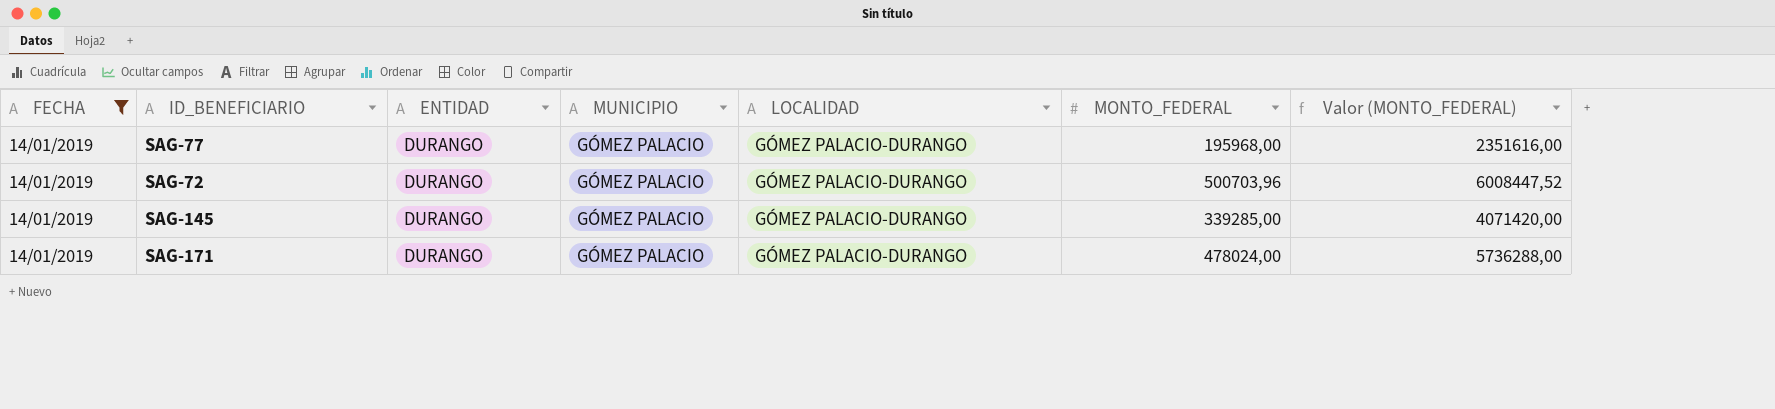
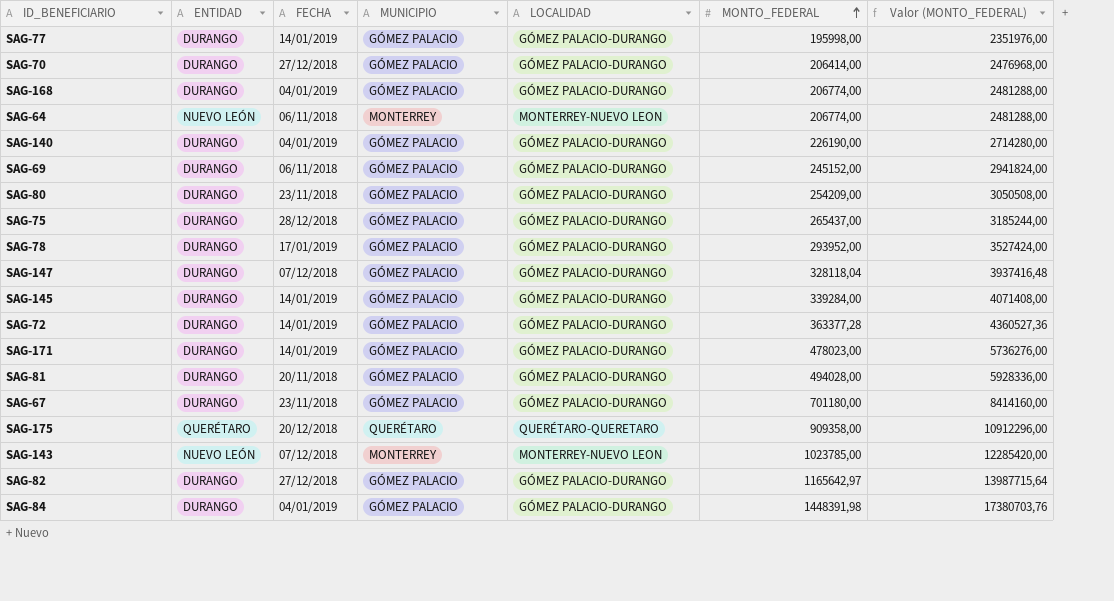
filter: FECHA = 14/01/2019 -> none
row order: none -> MONTO_FEDERAL ascending
column FECHA | position: 1 -> 3
SAG-77 | MONTO_FEDERAL: 195968,00 -> 195998,00
SAG-77 | Valor (MONTO_FEDERAL): 2351616,00 -> 2351976,00
SAG-145 | MONTO_FEDERAL: 339285,00 -> 339284,00
SAG-145 | Valor (MONTO_FEDERAL): 4071420,00 -> 4071408,00
SAG-72 | MONTO_FEDERAL: 500703,96 -> 363377,28
SAG-72 | Valor (MONTO_FEDERAL): 6008447,52 -> 4360527,36
SAG-171 | MONTO_FEDERAL: 478024,00 -> 478023,00
SAG-171 | Valor (MONTO_FEDERAL): 5736288,00 -> 5736276,00

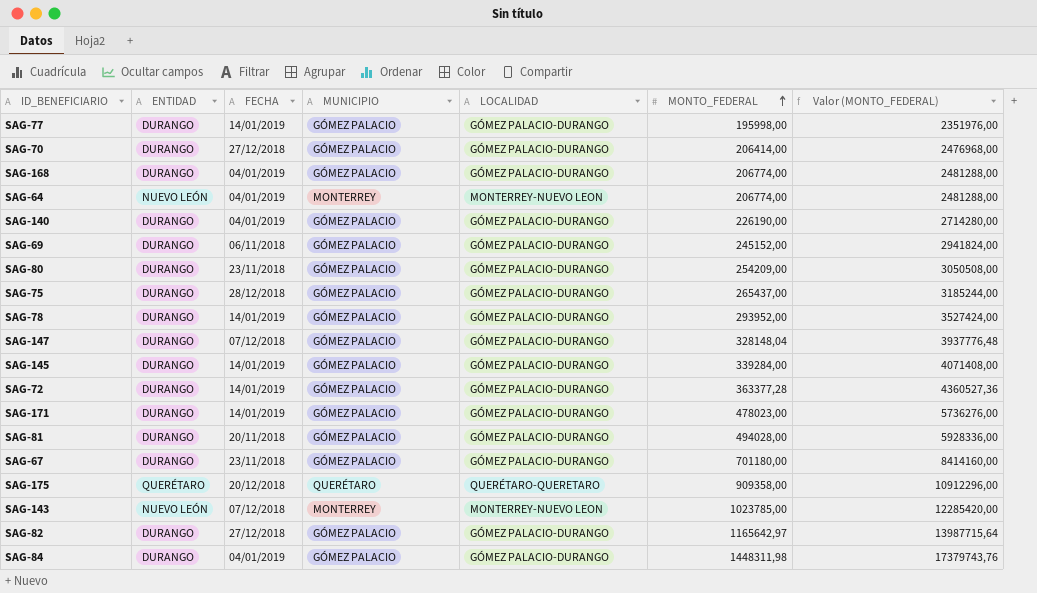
SAG-64 | FECHA: 06/11/2018 -> 04/01/2019
SAG-78 | FECHA: 17/01/2019 -> 14/01/2019
SAG-147 | MONTO_FEDERAL: 328118,04 -> 328148,04
SAG-147 | Valor (MONTO_FEDERAL): 3937416,48 -> 3937776,48
SAG-84 | MONTO_FEDERAL: 1448391,98 -> 1448311,98
SAG-84 | Valor (MONTO_FEDERAL): 17380703,76 -> 17379743,76

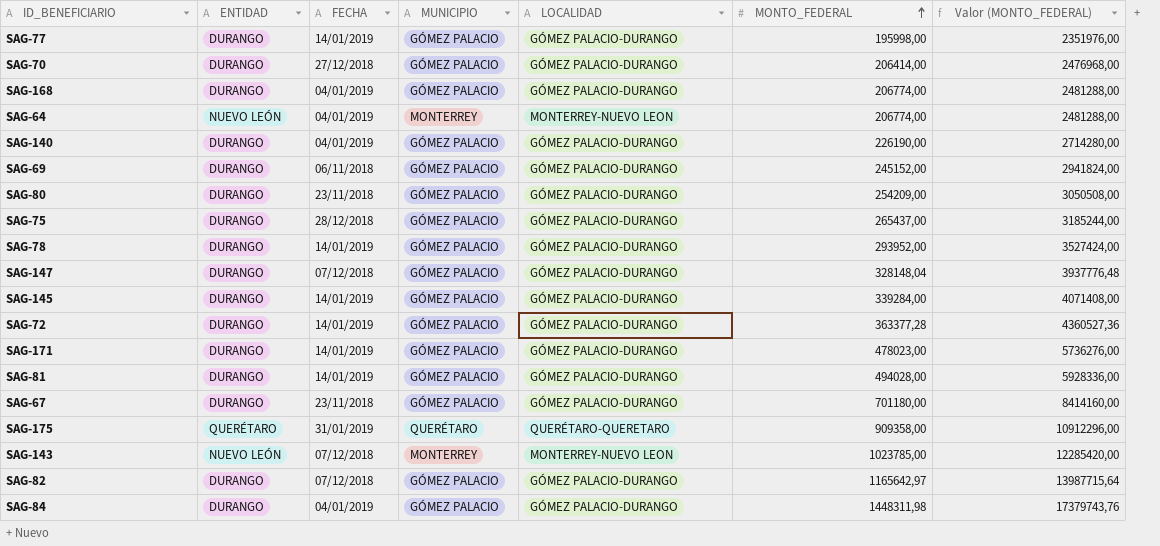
SAG-81 | FECHA: 20/11/2018 -> 14/01/2019
SAG-175 | FECHA: 20/12/2018 -> 31/01/2019
SAG-82 | FECHA: 27/12/2018 -> 07/12/2018

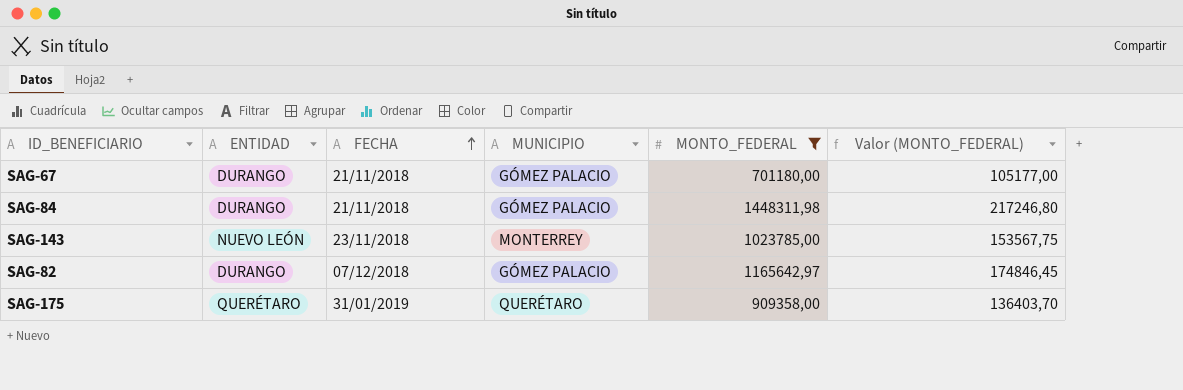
filter: none -> MONTO_FEDERAL >= 701180,00
row order: MONTO_FEDERAL ascending -> FECHA ascending
column LOCALIDAD | position: 5 -> none
column Valor (MONTO_FEDERAL) | formula: [MONTO_FEDERAL] * 12 -> [MONTO_FEDERAL] * 0,15
SAG-67 | FECHA: 23/11/2018 -> 21/11/2018
SAG-84 | FECHA: 04/01/2019 -> 21/11/2018
SAG-143 | FECHA: 07/12/2018 -> 23/11/2018

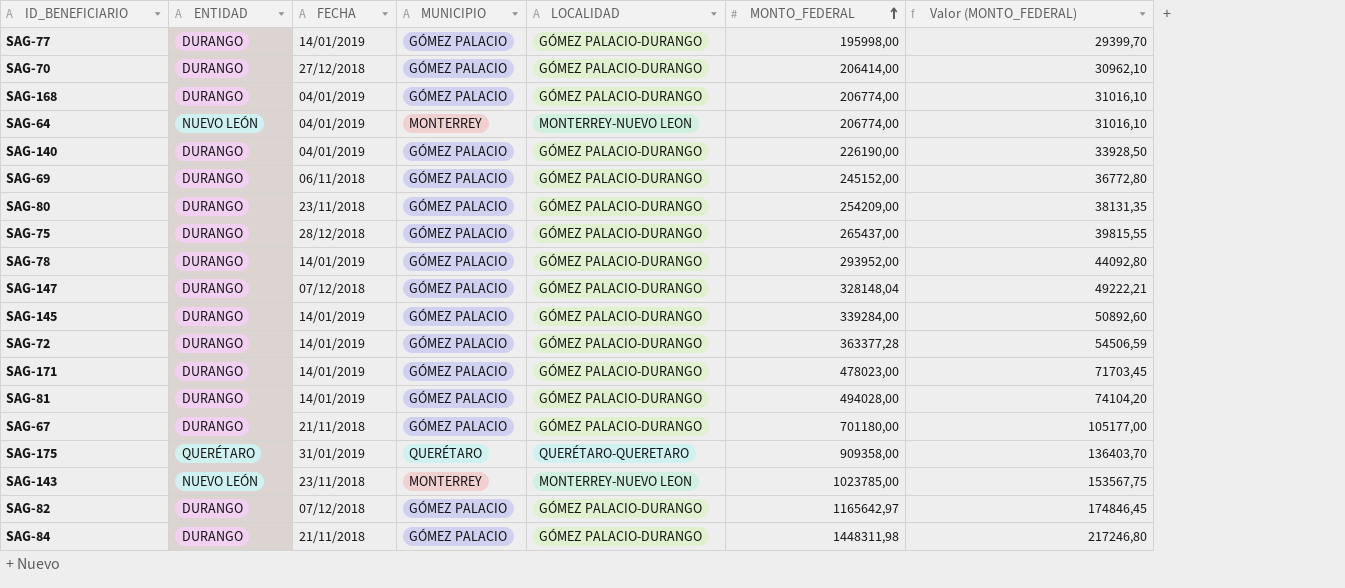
filter: MONTO_FEDERAL >= 701180,00 -> none
row order: FECHA ascending -> MONTO_FEDERAL ascending
column LOCALIDAD | position: none -> 5

